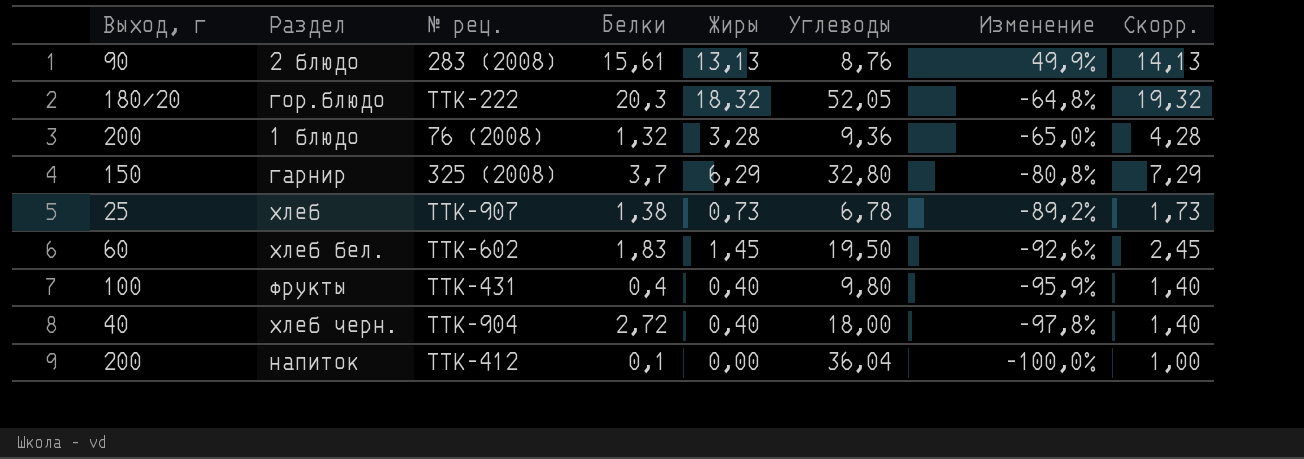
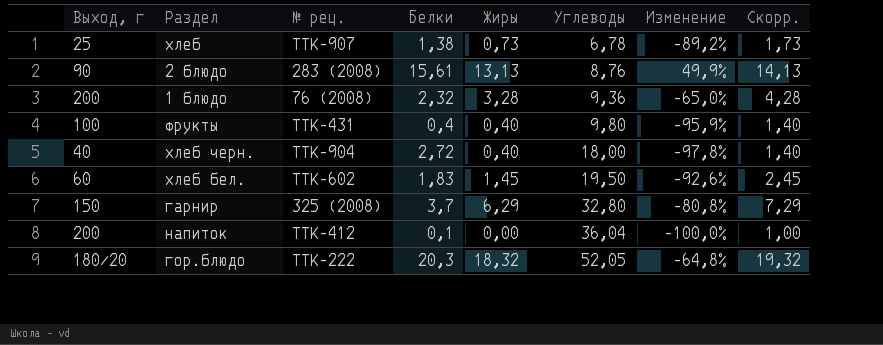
row order: Изменение descending -> Углеводы ascending
1 блюдо | Белки: 1,32 -> 2,32

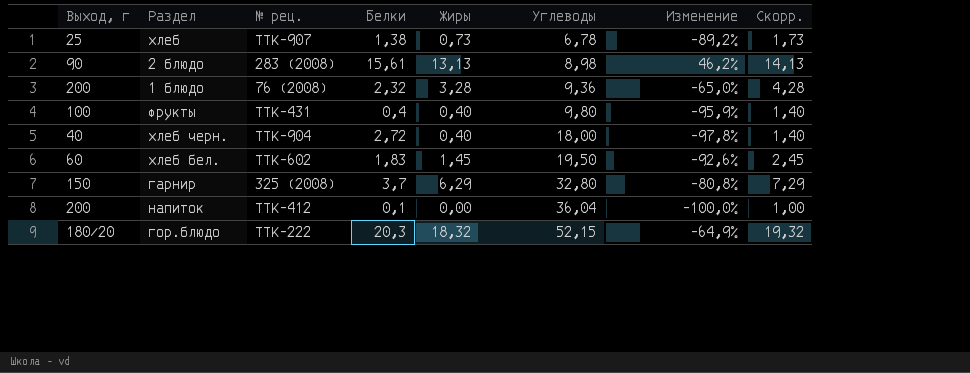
2 блюдо | Углеводы: 8,76 -> 8,98
2 блюдо | Изменение: 49,9% -> 46,2%
гор.блюдо | Углеводы: 52,05 -> 52,15
гор.блюдо | Изменение: -64,8% -> -64,9%

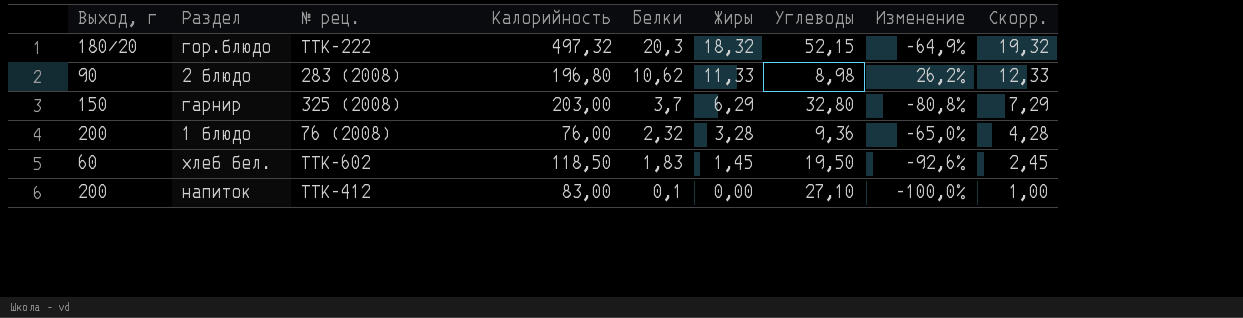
row order: Углеводы ascending -> Белки descending
column Калорийность | position: none -> 4
row хлеб: 25 | ТТК-907 | 1,38 | 0,73 | 6,78 | -89,2% | 1,73 -> none
row фрукты: 100 | ТТК-431 | 0,4 | 0,40 | 9,80 | -95,9% | 1,40 -> none
row хлеб черн.: 40 | ТТК-904 | 2,72 | 0,40 | 18,00 | -97,8% | 1,40 -> none
2 блюдо | Белки: 15,61 -> 10,62
2 блюдо | Жиры: 13,13 -> 11,33
2 блюдо | Изменение: 46,2% -> 26,2%
2 блюдо | Скорр.: 14,13 -> 12,33
напиток | Углеводы: 36,04 -> 27,10

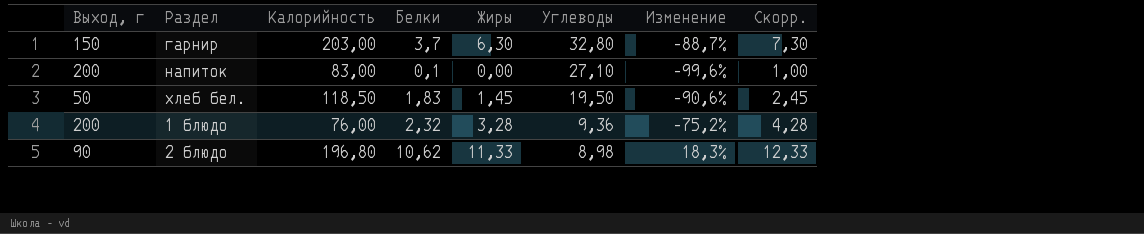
row order: Белки descending -> Углеводы descending
column № рец. | position: 3 -> none
column Изменение | formula: ([Жиры] - [Углеводы]) / [Углеводы] -> ([Белки] - [Углеводы]) / [Углеводы]
row гор.блюдо: 180/20 | ТТК-222 | 497,32 | 20,3 | 18,32 | 52,15 | -64,9% | 19,32 -> none
гарнир | Жиры: 6,29 -> 6,30
гарнир | Скорр.: 7,29 -> 7,30
хлеб бел. | Выход, г: 60 -> 50

